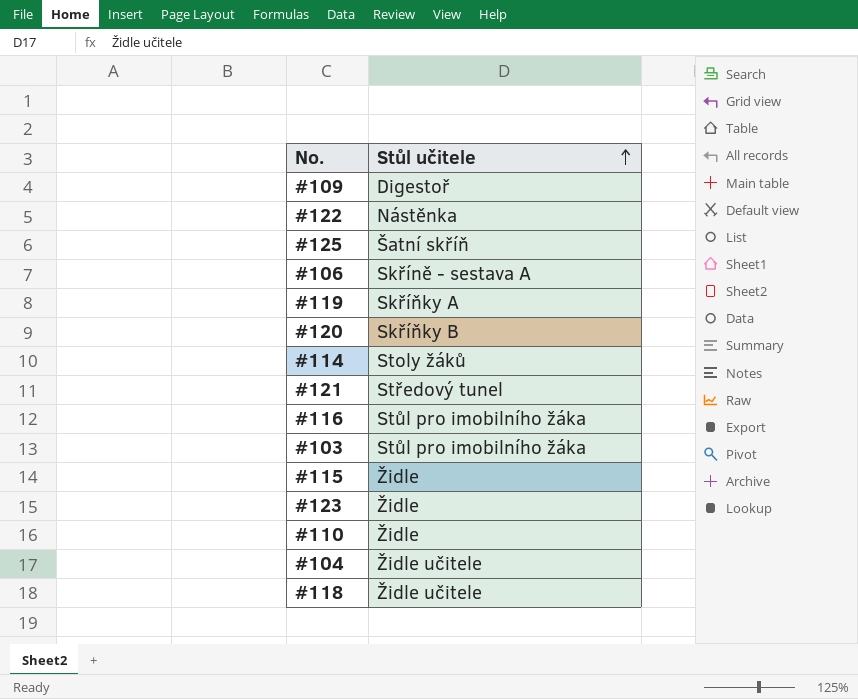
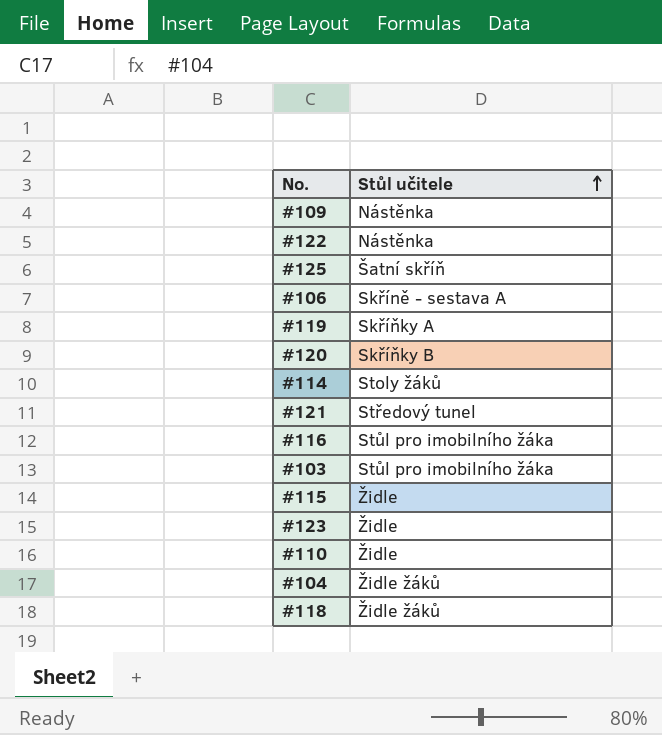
#109 | Stůl učitele: Digestoř -> Nástěnka
#104 | Stůl učitele: Židle učitele -> Židle žáků
#118 | Stůl učitele: Židle učitele -> Židle žáků

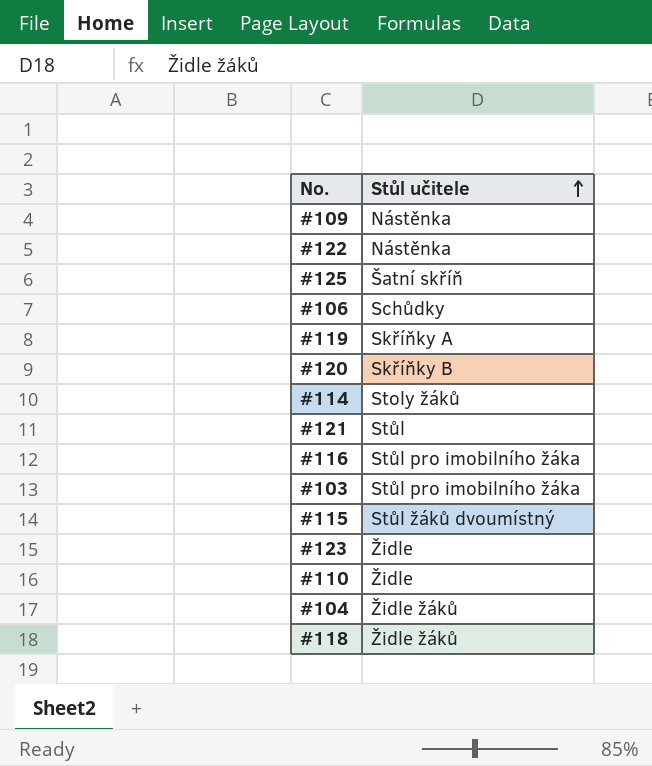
#106 | Stůl učitele: Skříně - sestava A -> Schůdky
#121 | Stůl učitele: Středový tunel -> Stůl
#115 | Stůl učitele: Židle -> Stůl žáků dvoumístný

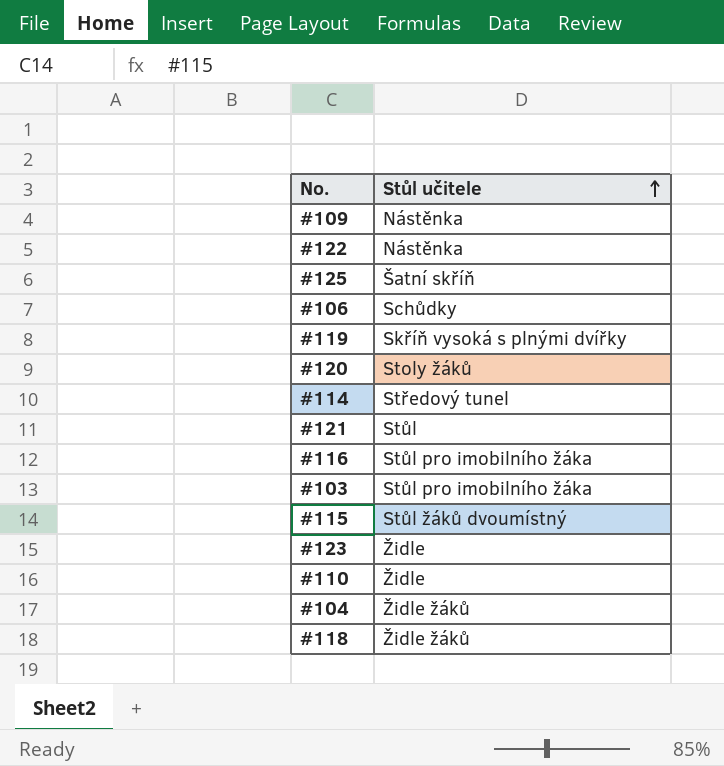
#119 | Stůl učitele: Skříňky A -> Skříň vysoká s plnými dvířky
#120 | Stůl učitele: Skříňky B -> Stoly žáků
#114 | Stůl učitele: Stoly žáků -> Středový tunel

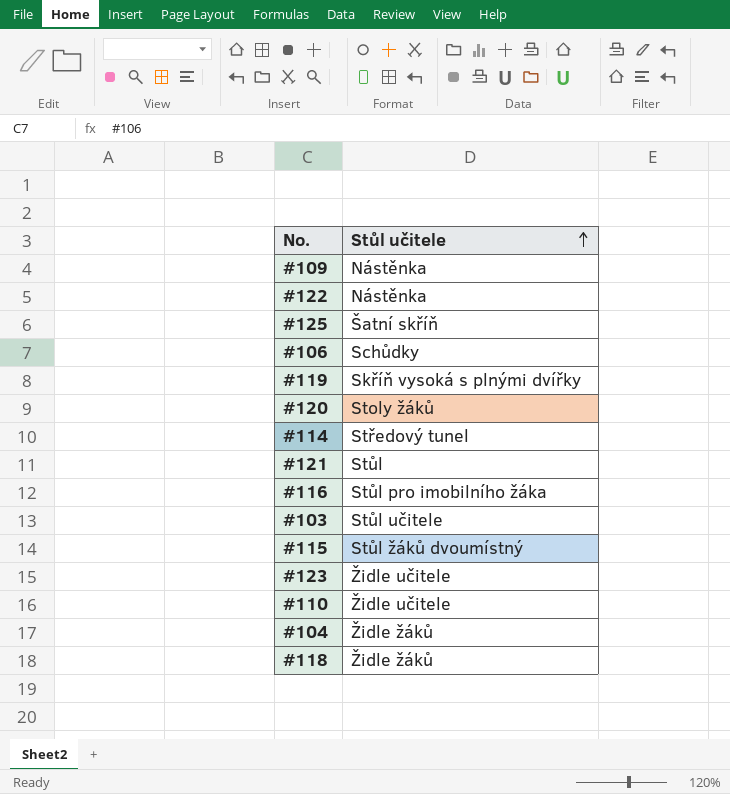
#103 | Stůl učitele: Stůl pro imobilního žáka -> Stůl učitele
#123 | Stůl učitele: Židle -> Židle učitele
#110 | Stůl učitele: Židle -> Židle učitele

